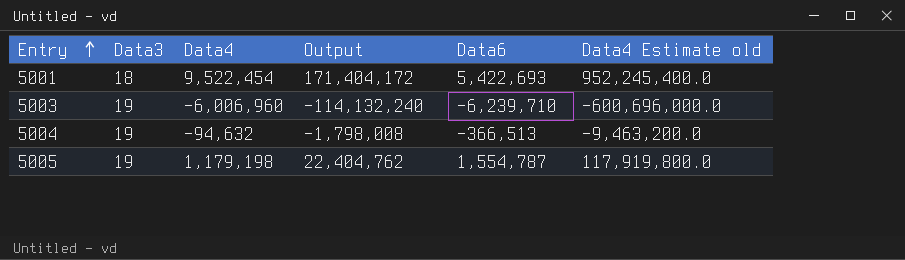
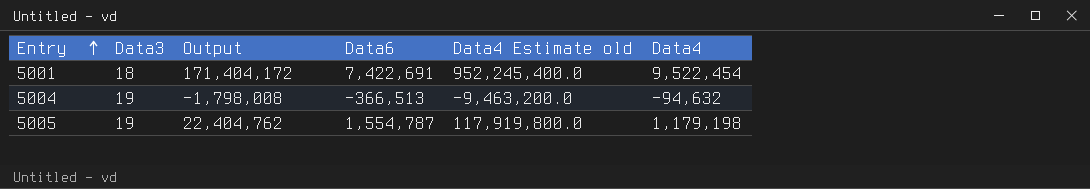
column Data4 | position: 3 -> 6
row 5003: 19 | -6,006,960 | -114,132,240 | -6,239,710 | -600,696,000.0 -> none
5001 | Data6: 5,422,693 -> 7,422,691

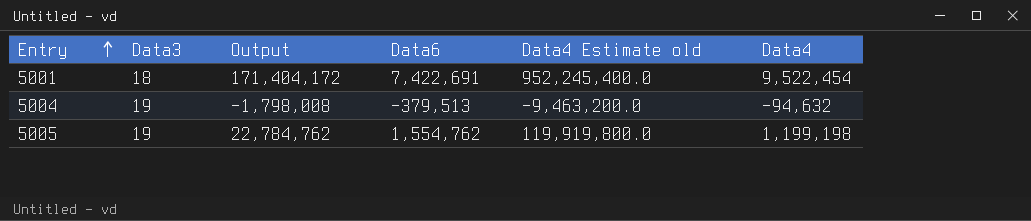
5004 | Data6: -366,513 -> -379,513
5005 | Output: 22,404,762 -> 22,784,762
5005 | Data6: 1,554,787 -> 1,554,762
5005 | Data4 Estimate old: 117,919,800.0 -> 119,919,800.0
5005 | Data4: 1,179,198 -> 1,199,198

